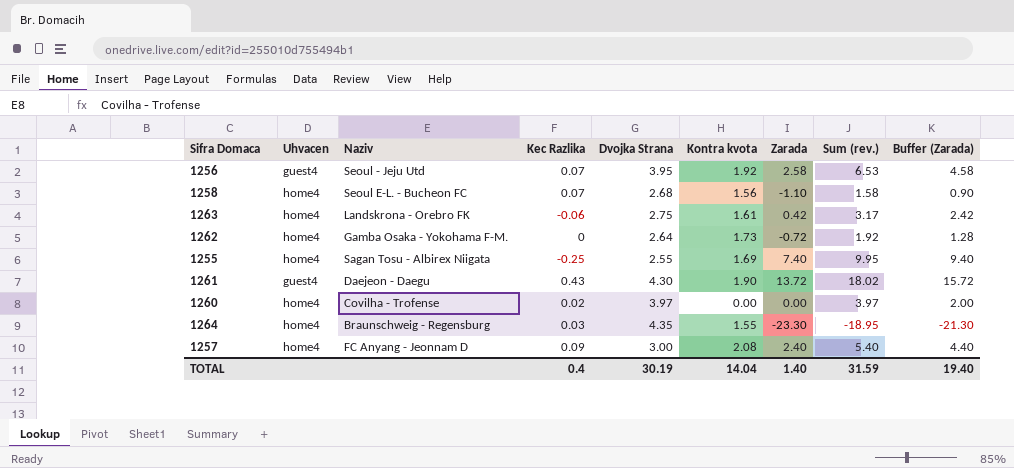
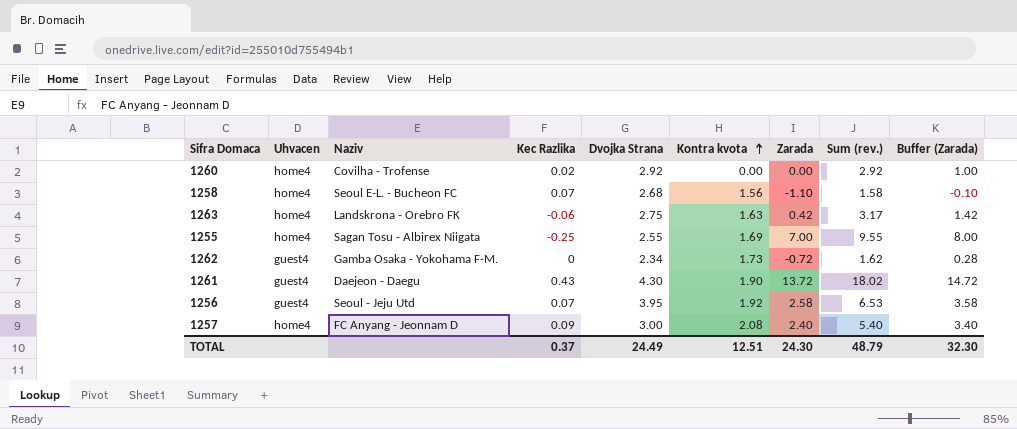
row order: none -> Kontra kvota ascending
column Buffer (Zarada) | formula: [Zarada] + 2 -> [Zarada] + 1
row 1264: home4 | Braunschweig - Regensburg | 0.03 | 4.35 | 1.55 | -23.30 | -18.95 | -21.30 -> none
1260 | Dvojka Strana: 3.97 -> 2.92
1260 | Sum (rev.): 3.97 -> 2.92
1263 | Kontra kvota: 1.61 -> 1.63
1255 | Zarada: 7.40 -> 7.00
1255 | Sum (rev.): 9.95 -> 9.55
1262 | Uhvacen: home4 -> guest4
1262 | Dvojka Strana: 2.64 -> 2.34
1262 | Sum (rev.): 1.92 -> 1.62
TOTAL | Kec Razlika: 0.4 -> 0.37
TOTAL | Dvojka Strana: 30.19 -> 24.49
TOTAL | Kontra kvota: 14.04 -> 12.51
TOTAL | Zarada: 1.40 -> 24.30
TOTAL | Sum (rev.): 31.59 -> 48.79
TOTAL | Buffer (Zarada): 19.40 -> 32.30

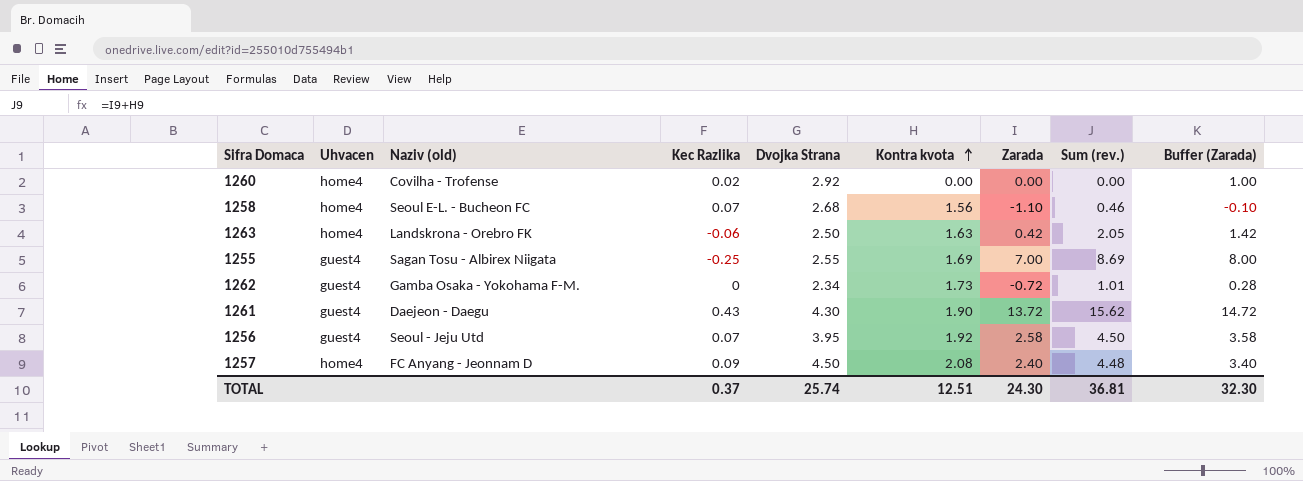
column name: Naziv -> Naziv (old)
column Sum (rev.) | formula: [Dvojka Strana] + [Zarada] -> [Kontra kvota] + [Zarada]
1263 | Dvojka Strana: 2.75 -> 2.50
1255 | Uhvacen: home4 -> guest4
1257 | Dvojka Strana: 3.00 -> 4.50
TOTAL | Dvojka Strana: 24.49 -> 25.74
TOTAL | Sum (rev.): 48.79 -> 36.81

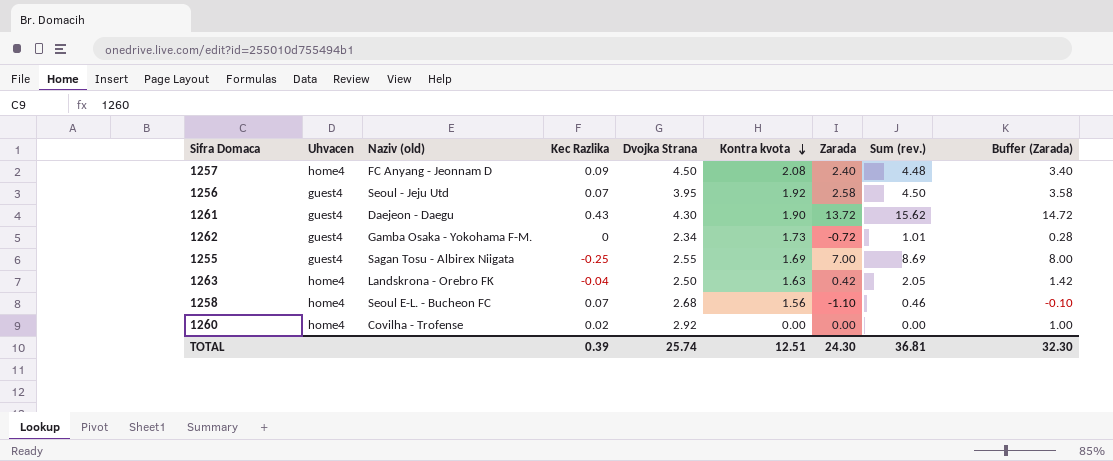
row order: Kontra kvota ascending -> Kontra kvota descending
1263 | Kec Razlika: -0.06 -> -0.04
TOTAL | Kec Razlika: 0.37 -> 0.39

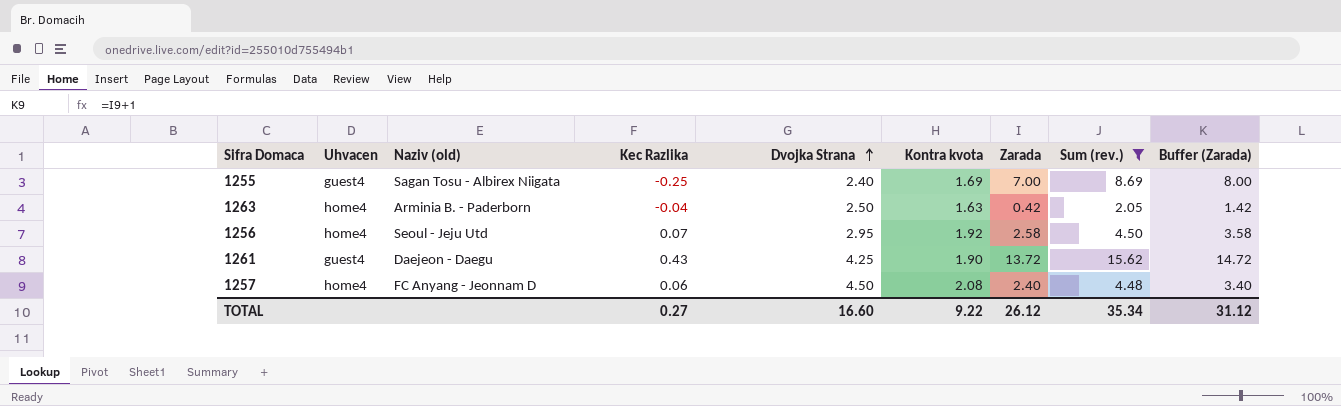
filter: none -> Sum (rev.) >= 2.05
row order: Kontra kvota descending -> Dvojka Strana ascending
1255 | Dvojka Strana: 2.55 -> 2.40
1263 | Naziv (old): Landskrona - Orebro FK -> Arminia B. - Paderborn
1256 | Uhvacen: guest4 -> home4
1256 | Dvojka Strana: 3.95 -> 2.95
1261 | Dvojka Strana: 4.30 -> 4.25
1257 | Kec Razlika: 0.09 -> 0.06
TOTAL | Kec Razlika: 0.39 -> 0.27
TOTAL | Dvojka Strana: 25.74 -> 16.60
TOTAL | Kontra kvota: 12.51 -> 9.22
TOTAL | Zarada: 24.30 -> 26.12
TOTAL | Sum (rev.): 36.81 -> 35.34
TOTAL | Buffer (Zarada): 32.30 -> 31.12

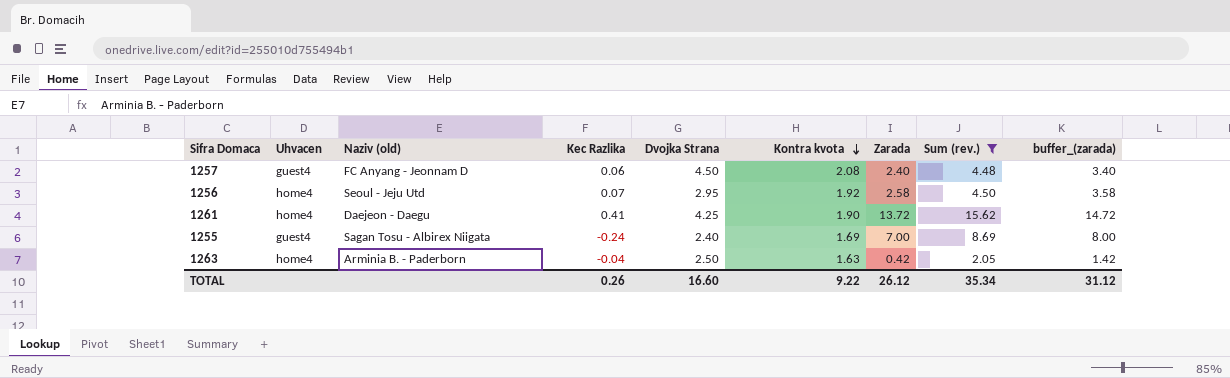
row order: Dvojka Strana ascending -> Kontra kvota descending
column name: Buffer (Zarada) -> buffer_(zarada)
1257 | Uhvacen: home4 -> guest4
1261 | Uhvacen: guest4 -> home4
1261 | Kec Razlika: 0.43 -> 0.41
1255 | Kec Razlika: -0.25 -> -0.24
TOTAL | Kec Razlika: 0.27 -> 0.26

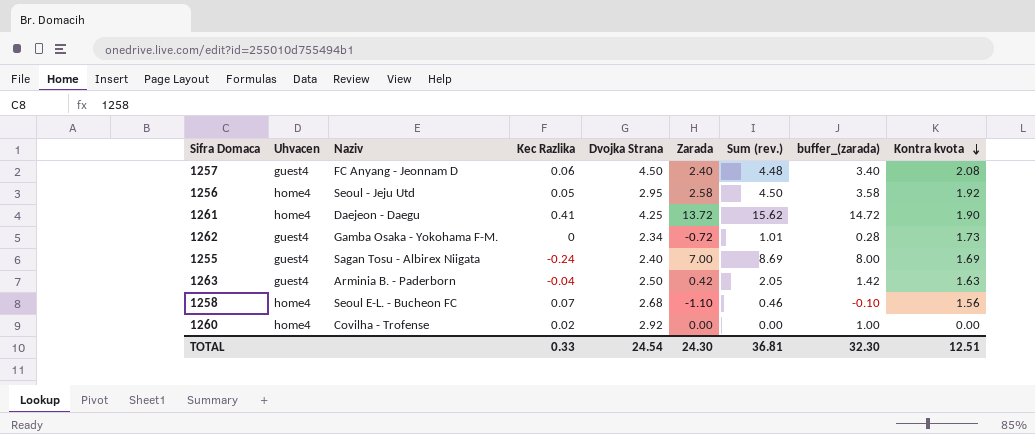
filter: Sum (rev.) >= 2.05 -> none
column name: Naziv (old) -> Naziv
column Kontra kvota | position: 6 -> 9
1256 | Kec Razlika: 0.07 -> 0.05
1263 | Uhvacen: home4 -> guest4
TOTAL | Kec Razlika: 0.26 -> 0.33
TOTAL | Dvojka Strana: 16.60 -> 24.54
TOTAL | Zarada: 26.12 -> 24.30
TOTAL | Sum (rev.): 35.34 -> 36.81
TOTAL | buffer_(zarada): 31.12 -> 32.30
TOTAL | Kontra kvota: 9.22 -> 12.51

